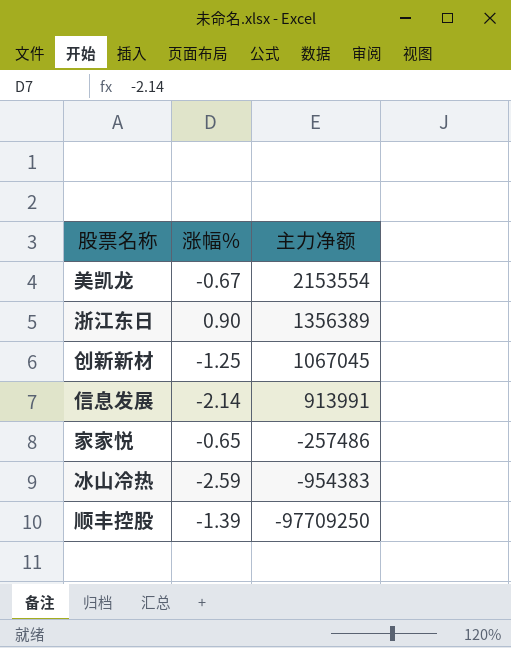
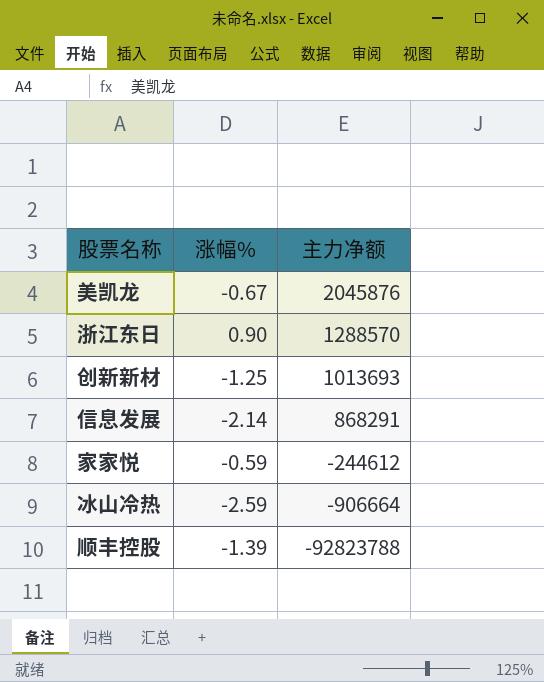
美凯龙 | 主力净额: 2153554 -> 2045876
浙江东日 | 主力净额: 1356389 -> 1288570
创新新材 | 主力净额: 1067045 -> 1013693
信息发展 | 主力净额: 913991 -> 868291
家家悦 | 涨幅%: -0.65 -> -0.59
家家悦 | 主力净额: -257486 -> -244612
冰山冷热 | 主力净额: -954383 -> -906664
顺丰控股 | 主力净额: -97709250 -> -92823788

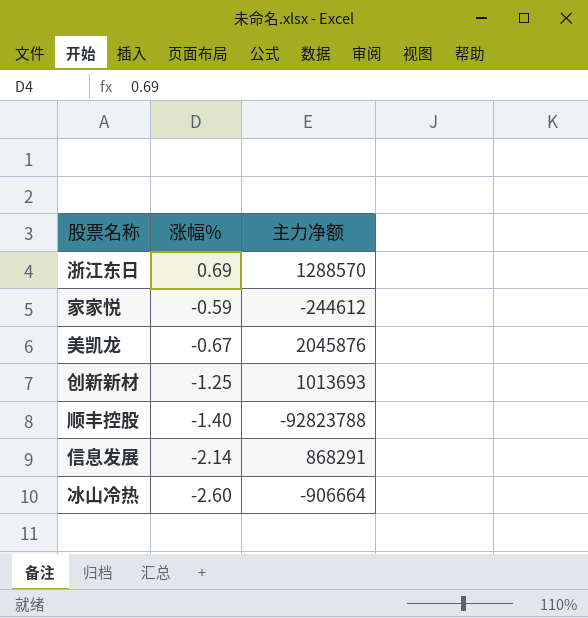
row order: 主力净额 descending -> 涨幅% descending
浙江东日 | 涨幅%: 0.90 -> 0.69
顺丰控股 | 涨幅%: -1.39 -> -1.40
冰山冷热 | 涨幅%: -2.59 -> -2.60

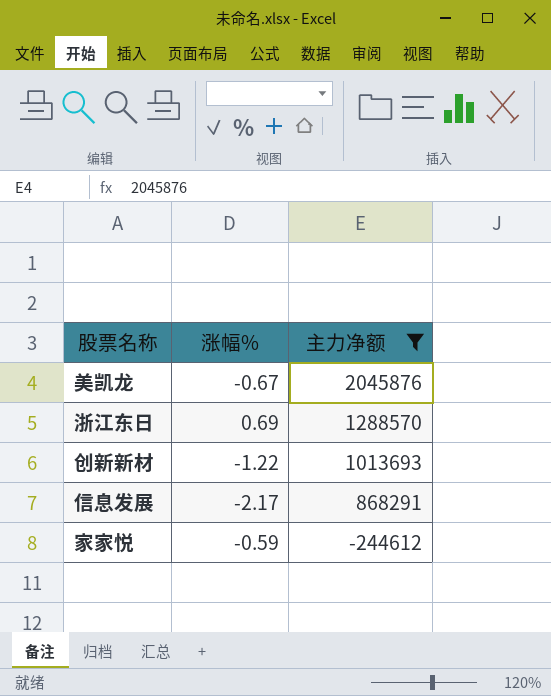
filter: none -> 主力净额 >= -244612
row order: 涨幅% descending -> 主力净额 descending
创新新材 | 涨幅%: -1.25 -> -1.22
信息发展 | 涨幅%: -2.14 -> -2.17

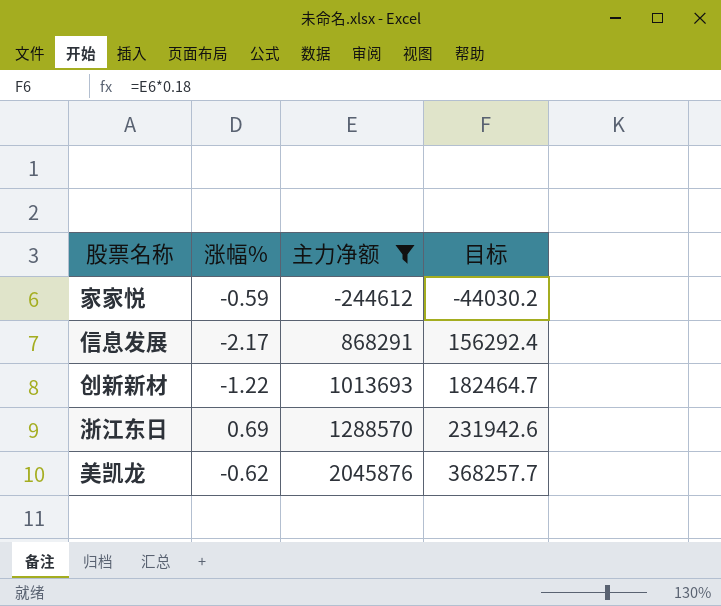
row order: 主力净额 descending -> 主力净额 ascending
column 目标 | formula: none -> [主力净额] * 0.18
美凯龙 | 涨幅%: -0.67 -> -0.62

